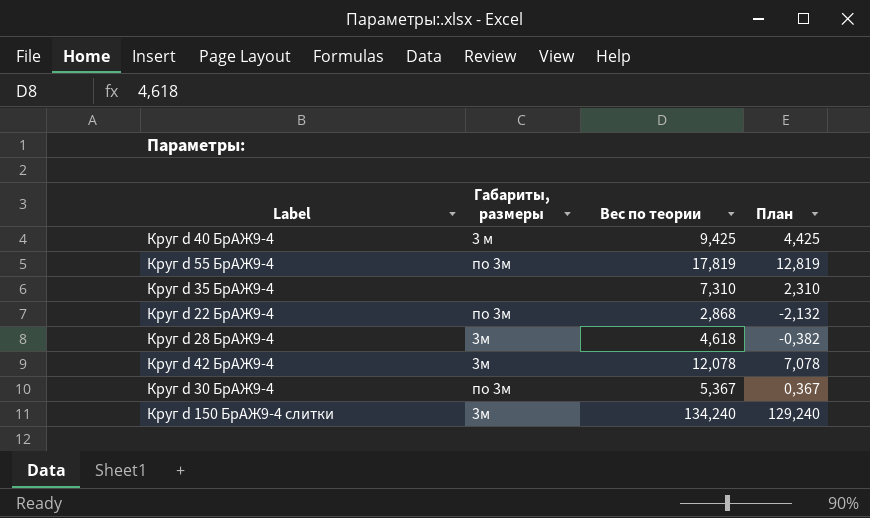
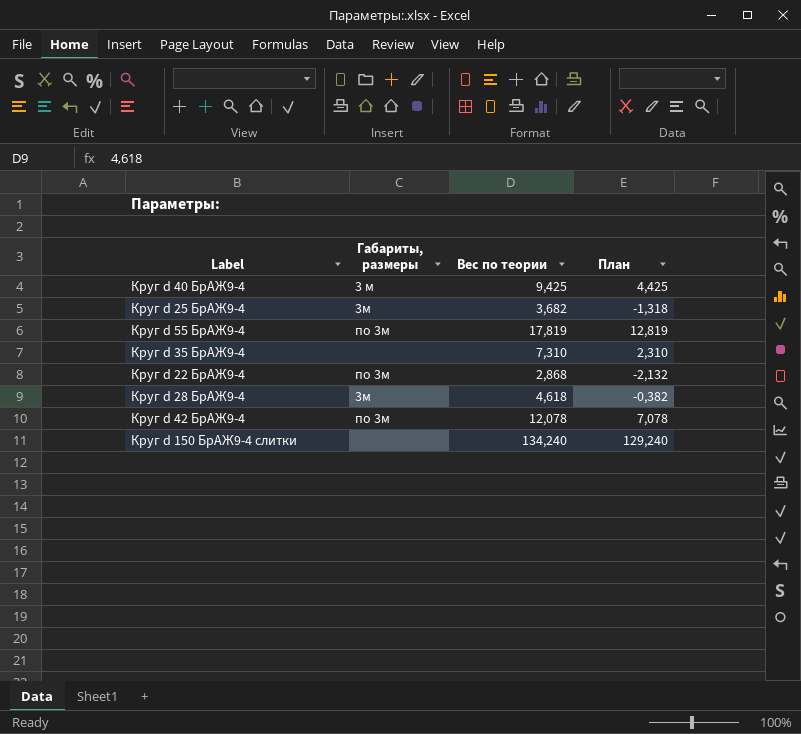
row Круг d 30 БрАЖ9-4: по 3м | 5,367 | 0,367 -> none
row Круг d 25 БрАЖ9-4: none -> 3м | 3,682 | -1,318
Круг d 42 БрАЖ9-4 | Габариты, размеры: 3м -> по 3м
Круг d 150 БрАЖ9-4 слитки | Габариты, размеры: 3м -> none

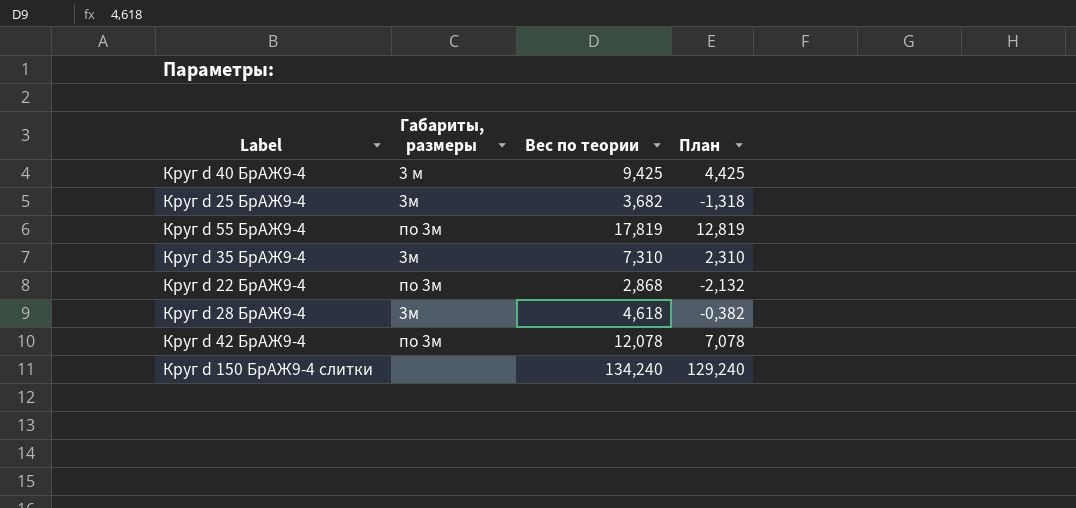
Круг d 35 БрАЖ9-4 | Габариты, размеры: none -> 3м

